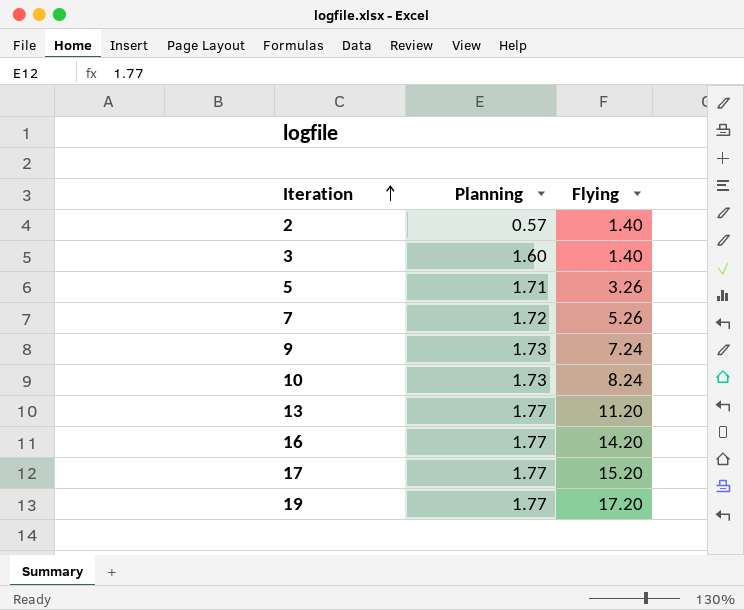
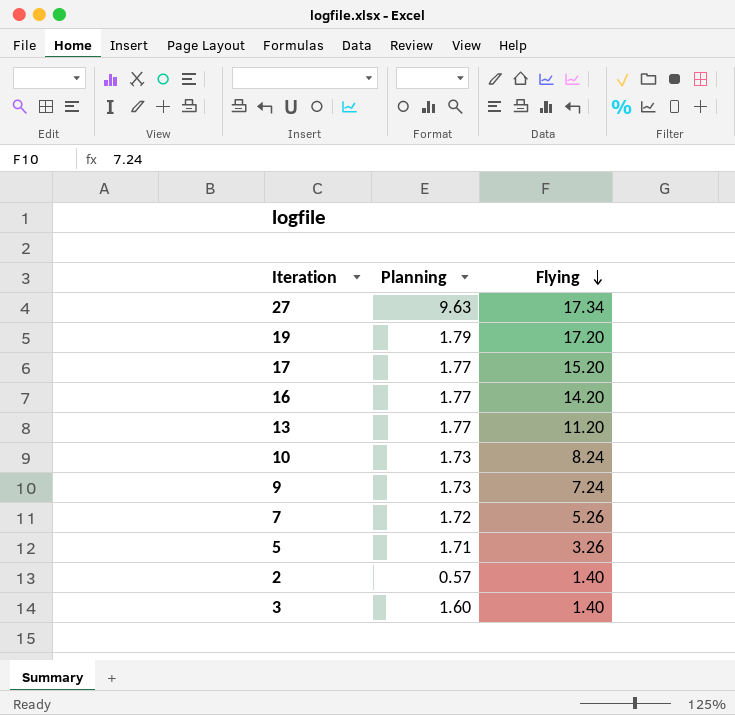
row order: Iteration ascending -> Flying descending
row 27: none -> 9.63 | 17.34
19 | Planning: 1.77 -> 1.79

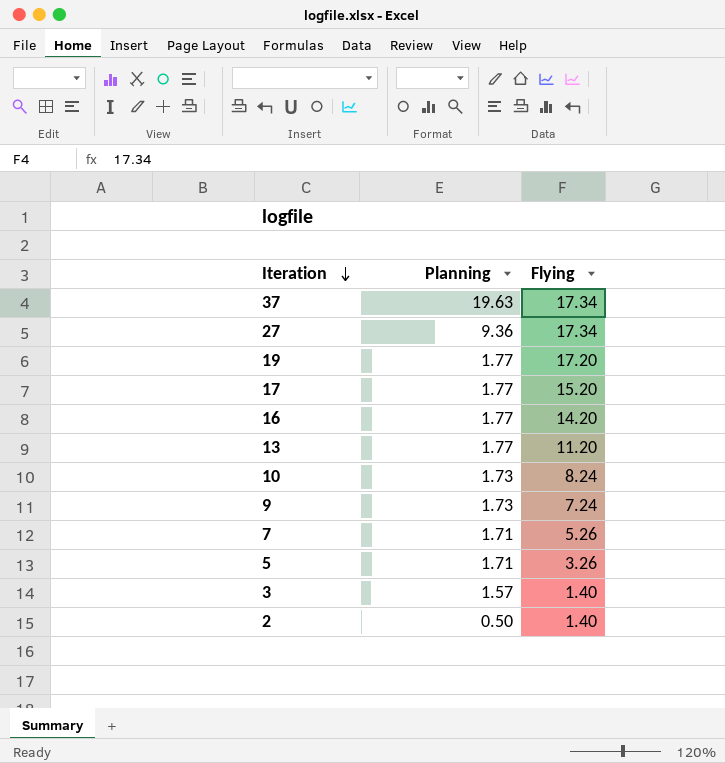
row order: Flying descending -> Iteration descending
row 37: none -> 19.63 | 17.34
27 | Planning: 9.63 -> 9.36
19 | Planning: 1.79 -> 1.77
7 | Planning: 1.72 -> 1.71
3 | Planning: 1.60 -> 1.57
2 | Planning: 0.57 -> 0.50

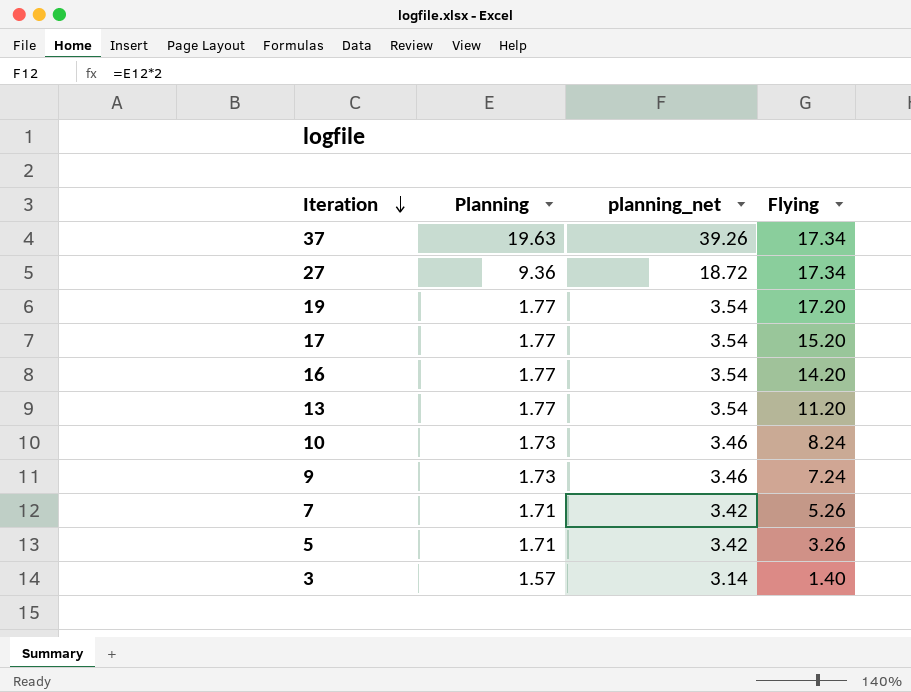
column planning_net | formula: none -> [Planning] * 2
row 2: 0.50 | 1.40 -> none

